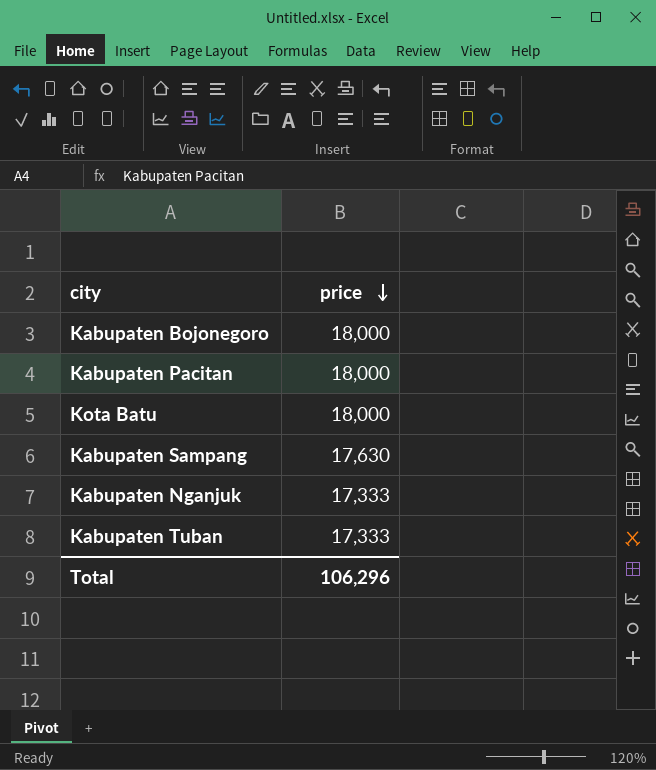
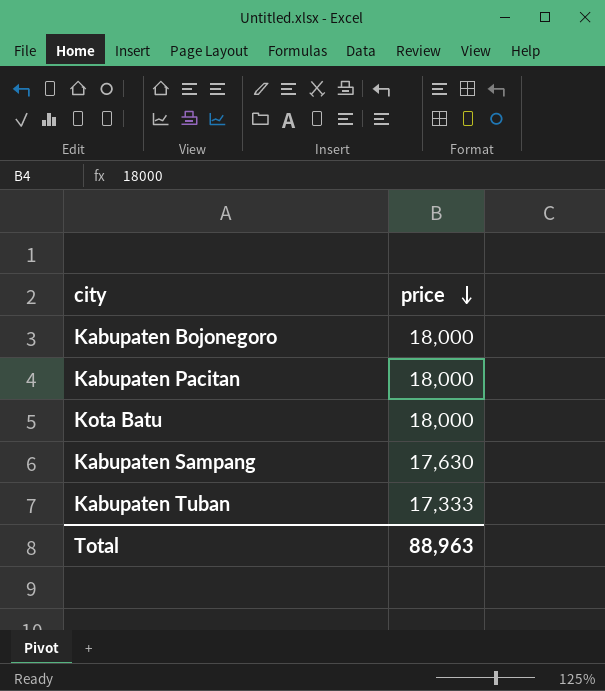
row Kabupaten Nganjuk: 17,333 -> none
Total | price: 106,296 -> 88,963

